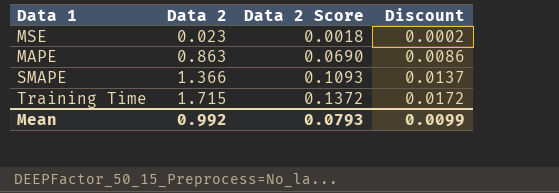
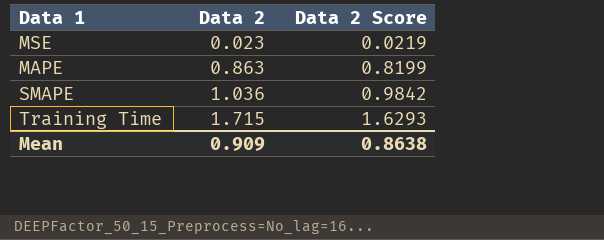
column Discount | formula: [Data 2] * 0.01 -> none
column Data 2 Score | formula: [Data 2] * 0.08 -> [Data 2] * 0.95
SMAPE | Data 2: 1.366 -> 1.036
Mean | Data 2: 0.992 -> 0.909
Mean | Data 2 Score: 0.0793 -> 0.8638

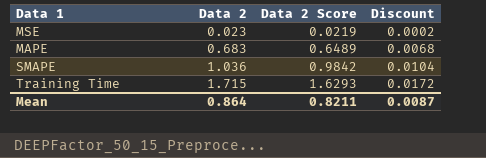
column Discount | formula: none -> [Data 2] * 0.01
MAPE | Data 2: 0.863 -> 0.683
MAPE | Data 2 Score: 0.8199 -> 0.6489
Mean | Data 2: 0.909 -> 0.864
Mean | Data 2 Score: 0.8638 -> 0.8211

